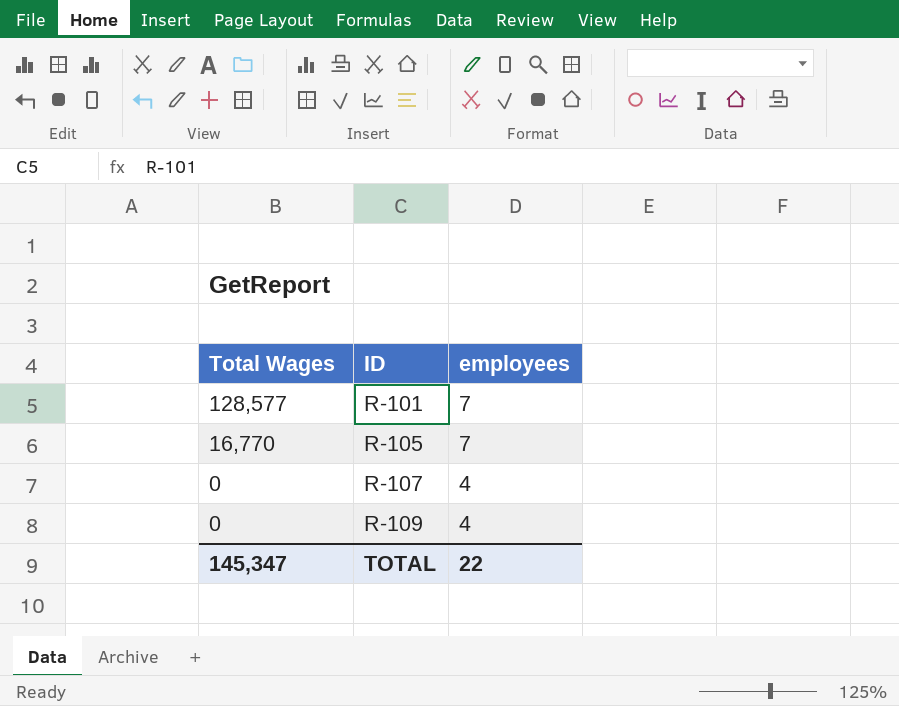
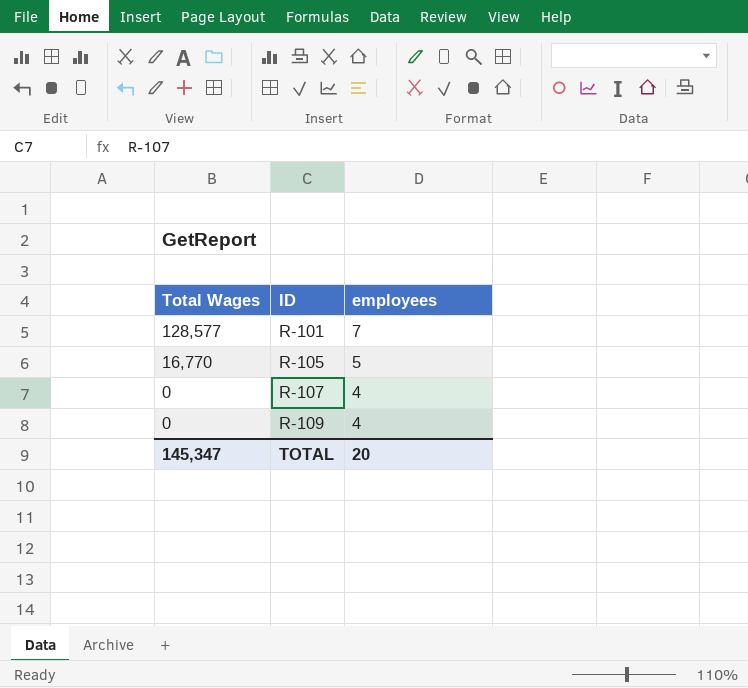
R-105 | employees: 7 -> 5
TOTAL | employees: 22 -> 20

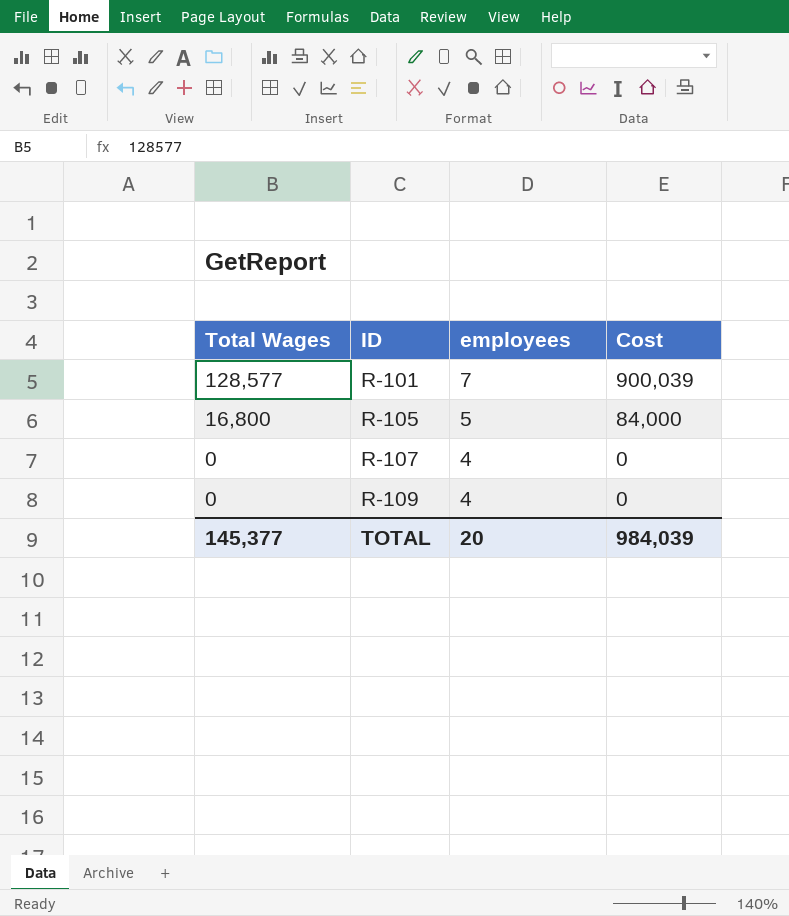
column Cost | formula: none -> [Total Wages] * [employees]
R-105 | Total Wages: 16,770 -> 16,800
TOTAL | Total Wages: 145,347 -> 145,377

